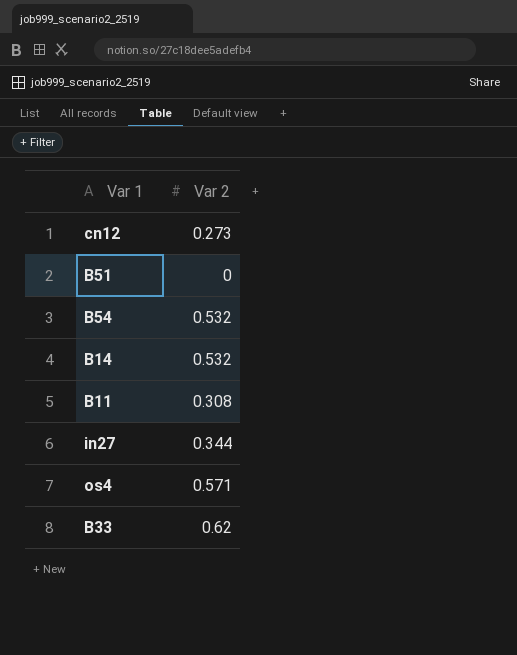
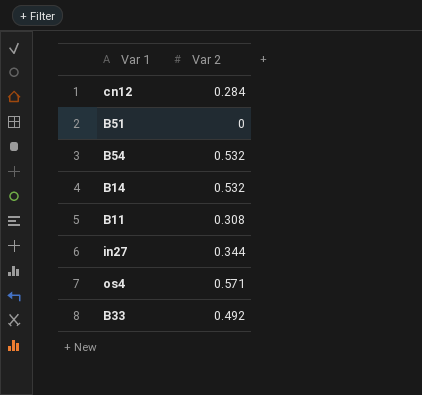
cn12 | Var 2: 0.273 -> 0.284
B33 | Var 2: 0.62 -> 0.492

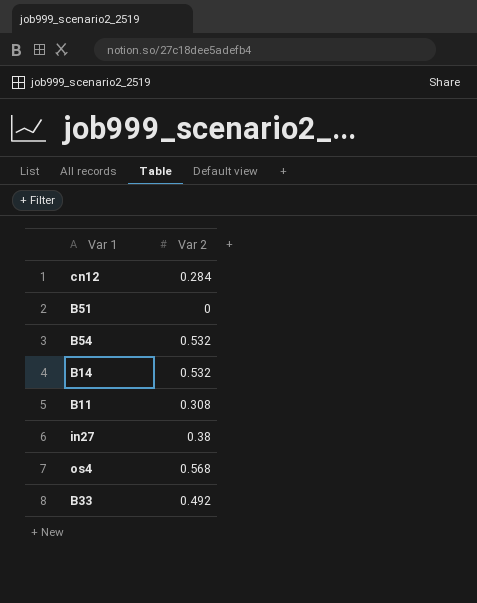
in27 | Var 2: 0.344 -> 0.38
os4 | Var 2: 0.571 -> 0.568

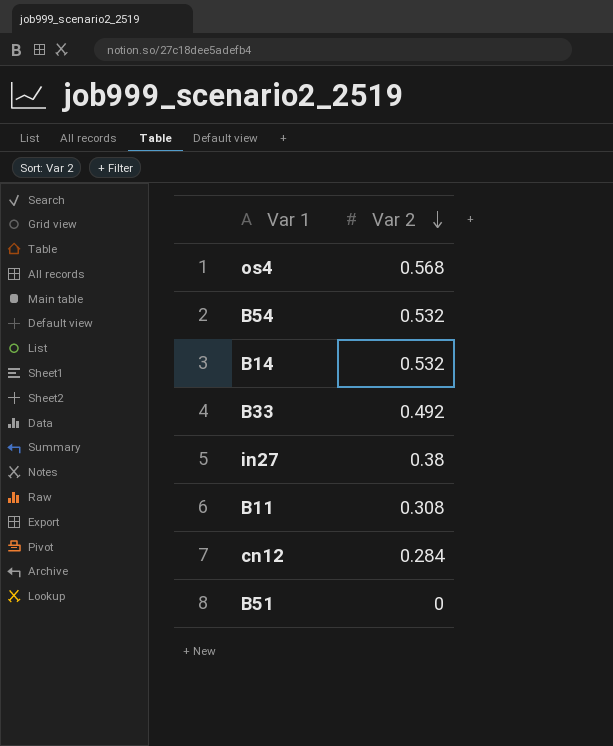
row order: none -> Var 2 descending

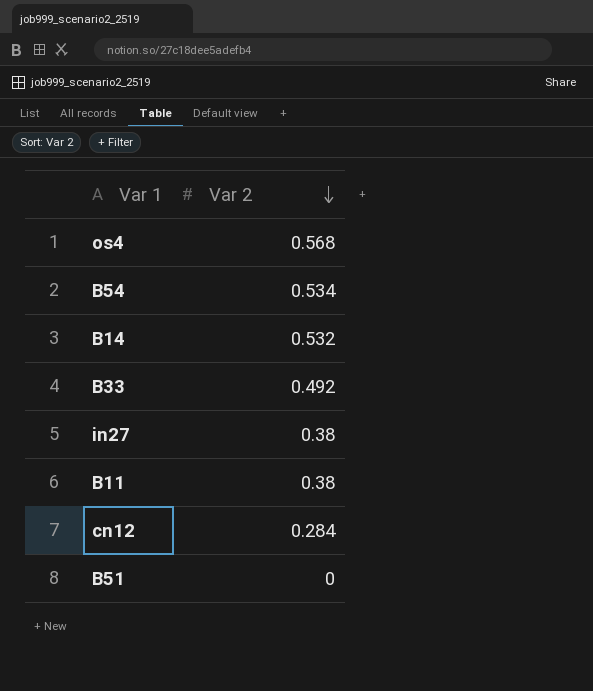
B54 | Var 2: 0.532 -> 0.534
B11 | Var 2: 0.308 -> 0.38

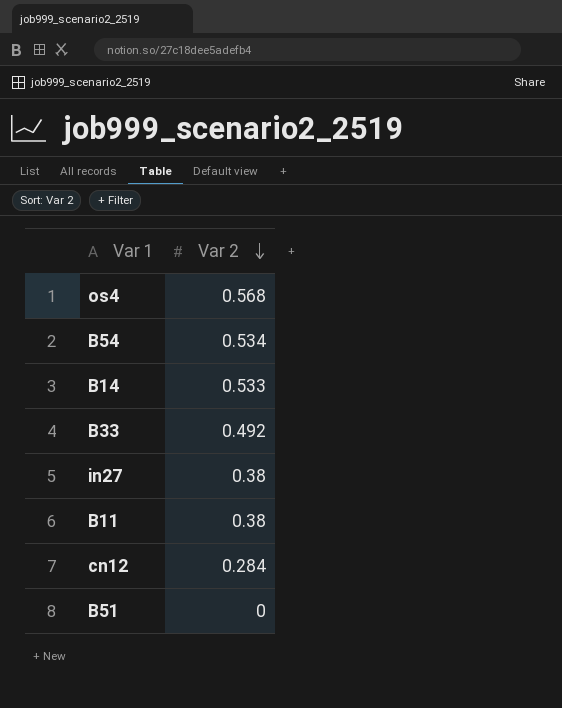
B14 | Var 2: 0.532 -> 0.533

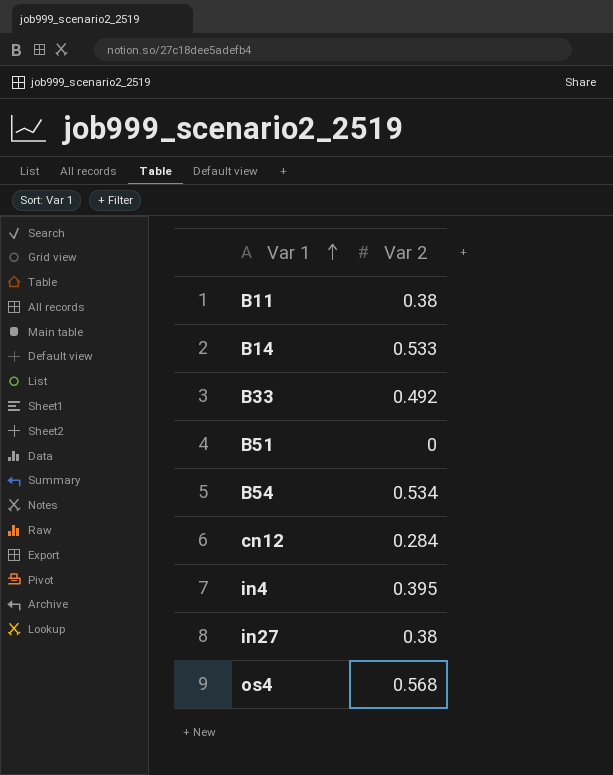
row order: Var 2 descending -> Var 1 ascending
row in4: none -> 0.395

